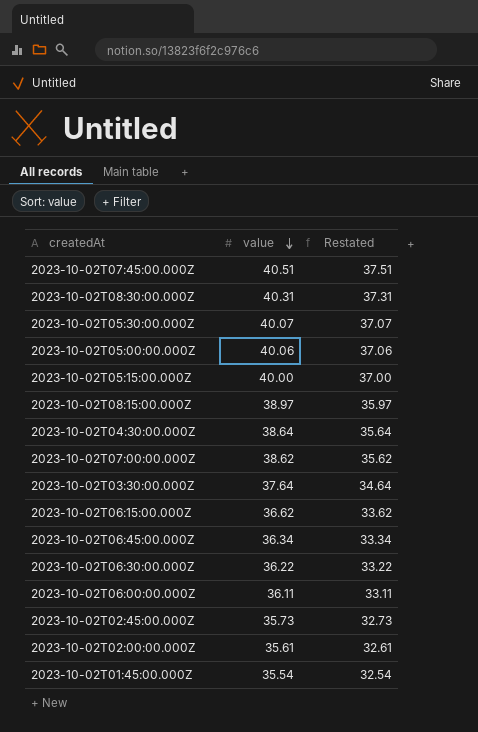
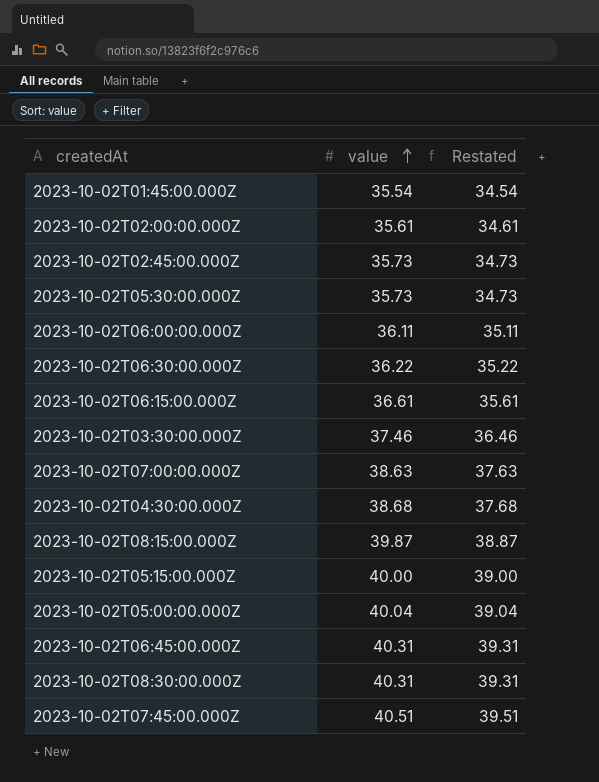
row order: value descending -> value ascending
column Restated | formula: [value] - 3 -> [value] - 1
2023-10-02T05:30:00.000Z | value: 40.07 -> 35.73
2023-10-02T06:15:00.000Z | value: 36.62 -> 36.61
2023-10-02T03:30:00.000Z | value: 37.64 -> 37.46
2023-10-02T07:00:00.000Z | value: 38.62 -> 38.63
2023-10-02T04:30:00.000Z | value: 38.64 -> 38.68
2023-10-02T08:15:00.000Z | value: 38.97 -> 39.87
2023-10-02T05:00:00.000Z | value: 40.06 -> 40.04
2023-10-02T06:45:00.000Z | value: 36.34 -> 40.31

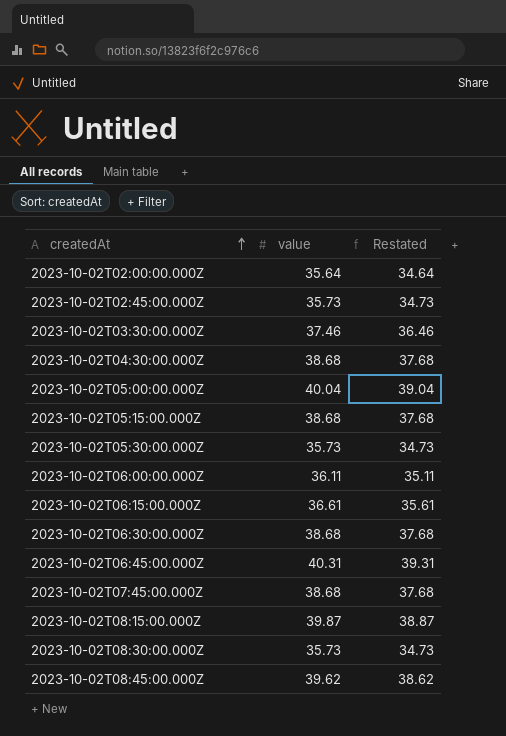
row order: value ascending -> createdAt ascending
row 2023-10-02T01:45:00.000Z: 35.54 | 34.54 -> none
row 2023-10-02T07:00:00.000Z: 38.63 | 37.63 -> none
2023-10-02T02:00:00.000Z | value: 35.61 -> 35.64
2023-10-02T02:00:00.000Z | Restated: 34.61 -> 34.64
2023-10-02T05:15:00.000Z | value: 40.00 -> 38.68
2023-10-02T05:15:00.000Z | Restated: 39.00 -> 37.68
2023-10-02T06:30:00.000Z | value: 36.22 -> 38.68
2023-10-02T06:30:00.000Z | Restated: 35.22 -> 37.68
2023-10-02T07:45:00.000Z | value: 40.51 -> 38.68
2023-10-02T07:45:00.000Z | Restated: 39.51 -> 37.68
2023-10-02T08:30:00.000Z | value: 40.31 -> 35.73
2023-10-02T08:30:00.000Z | Restated: 39.31 -> 34.73
row 2023-10-02T08:45:00.000Z: none -> 39.62 | 38.62

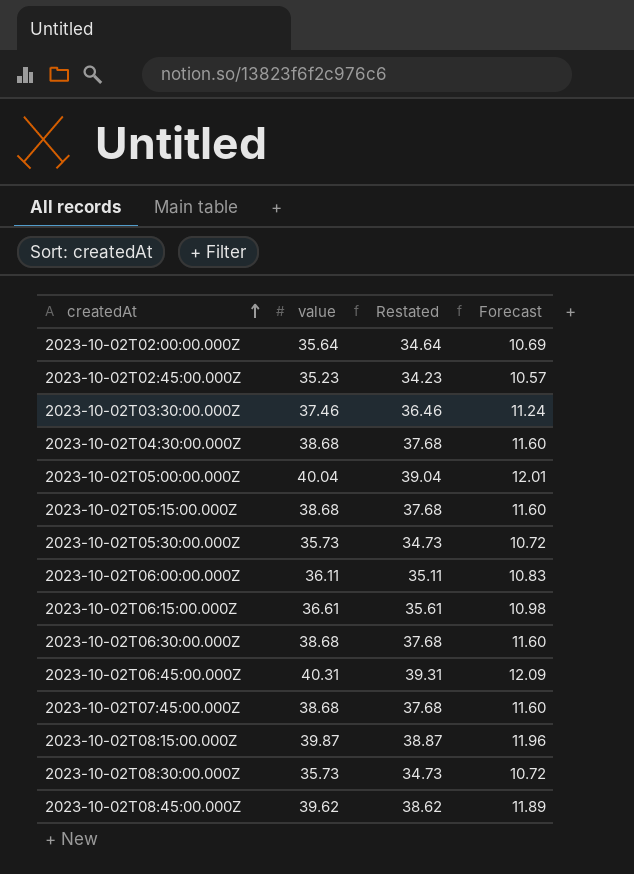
column Forecast | formula: none -> [value] * 0.3
2023-10-02T02:45:00.000Z | value: 35.73 -> 35.23
2023-10-02T02:45:00.000Z | Restated: 34.73 -> 34.23

